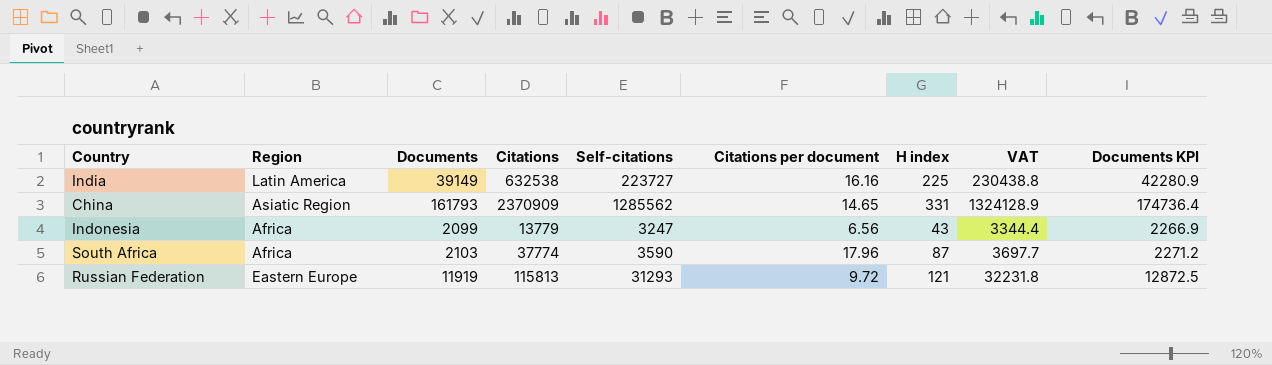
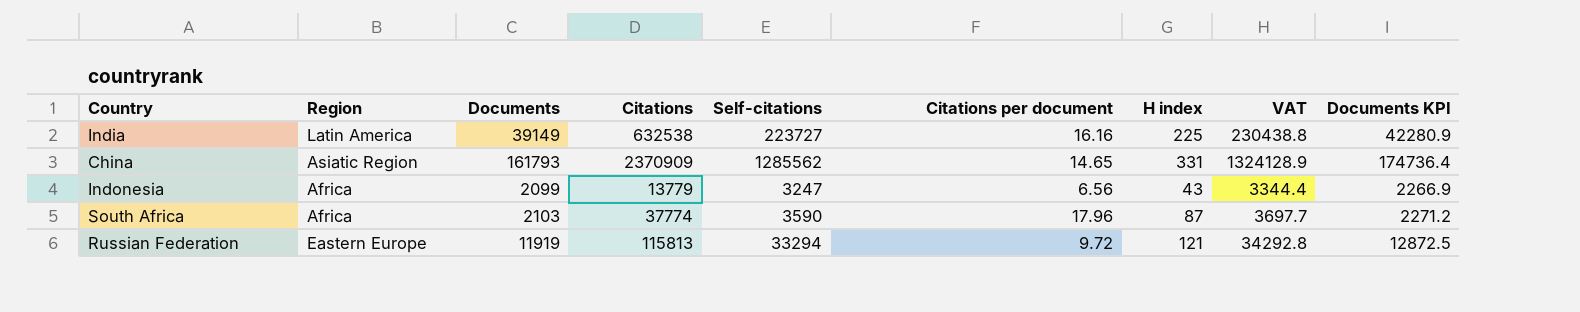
Russian Federation | Self-citations: 31293 -> 33294
Russian Federation | VAT: 32231.8 -> 34292.8

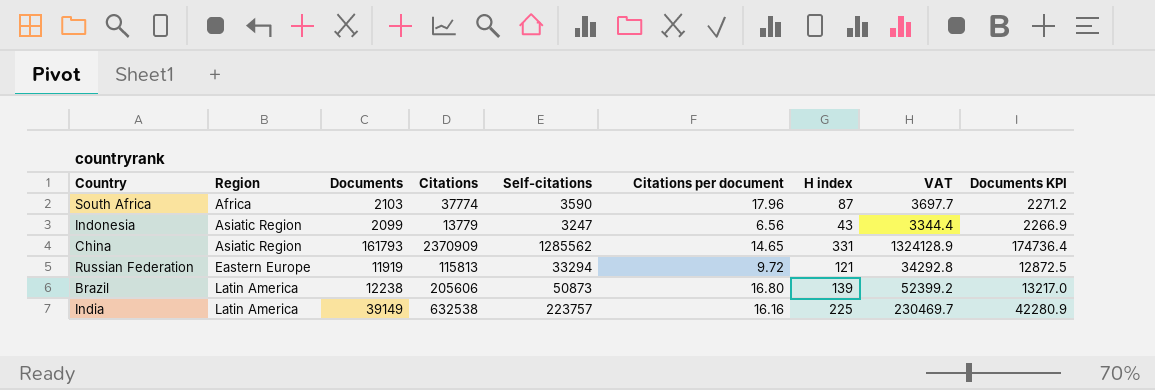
row order: none -> Region ascending
Indonesia | Region: Africa -> Asiatic Region
row Brazil: none -> Latin America | 12238 | 205606 | 50873 | 16.80 | 139 | 52399.2 | 13217.0
India | Self-citations: 223727 -> 223757
India | VAT: 230438.8 -> 230469.7

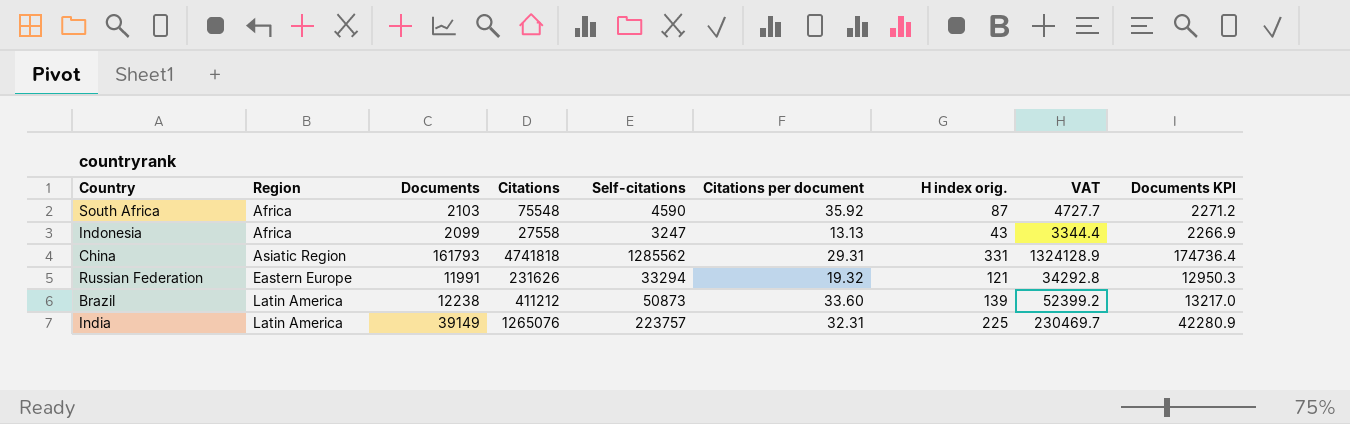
column name: H index -> H index orig.
South Africa | Citations: 37774 -> 75548
South Africa | Self-citations: 3590 -> 4590
South Africa | Citations per document: 17.96 -> 35.92
South Africa | VAT: 3697.7 -> 4727.7
Indonesia | Region: Asiatic Region -> Africa
Indonesia | Citations: 13779 -> 27558
Indonesia | Citations per document: 6.56 -> 13.13
China | Citations: 2370909 -> 4741818
China | Citations per document: 14.65 -> 29.31
Russian Federation | Documents: 11919 -> 11991
Russian Federation | Citations: 115813 -> 231626
Russian Federation | Citations per document: 9.72 -> 19.32
Russian Federation | Documents KPI: 12872.5 -> 12950.3
Brazil | Citations: 205606 -> 411212
Brazil | Citations per document: 16.80 -> 33.60
India | Citations: 632538 -> 1265076
India | Citations per document: 16.16 -> 32.31

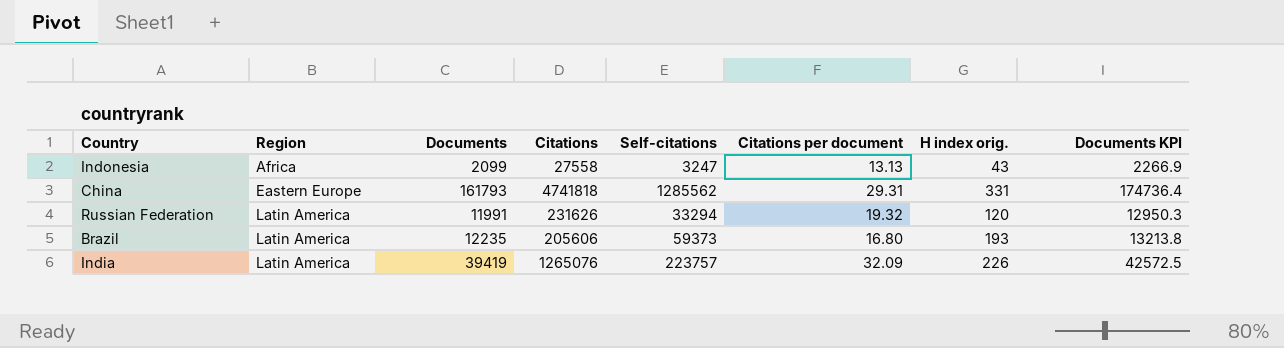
column VAT | formula: [Self-citations] * 1.03 -> none
row South Africa: Africa | 2103 | 75548 | 4590 | 35.92 | 87 | 4727.7 | 2271.2 -> none
China | Region: Asiatic Region -> Eastern Europe
Russian Federation | Region: Eastern Europe -> Latin America
Russian Federation | H index orig.: 121 -> 120
Brazil | Documents: 12238 -> 12235
Brazil | Citations: 411212 -> 205606
Brazil | Self-citations: 50873 -> 59373
Brazil | Citations per document: 33.60 -> 16.80
Brazil | H index orig.: 139 -> 193
Brazil | Documents KPI: 13217.0 -> 13213.8
India | Documents: 39149 -> 39419
India | Citations per document: 32.31 -> 32.09
India | H index orig.: 225 -> 226
India | Documents KPI: 42280.9 -> 42572.5

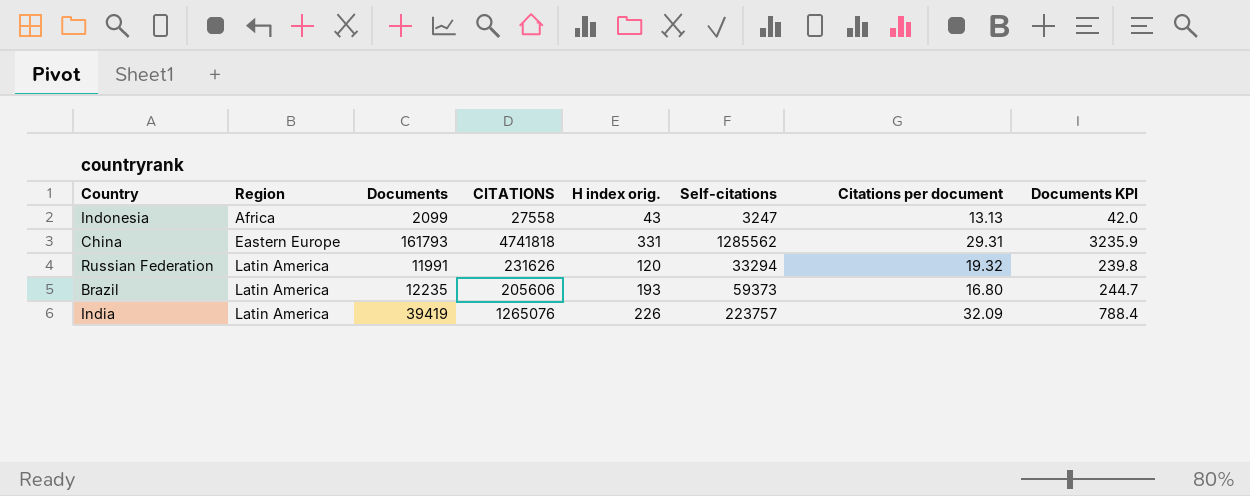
column name: Citations -> CITATIONS
column H index orig. | position: 7 -> 5
column Documents KPI | formula: [Documents] * 1.08 -> [Documents] * 0.02

